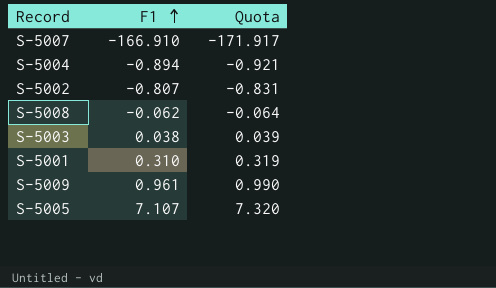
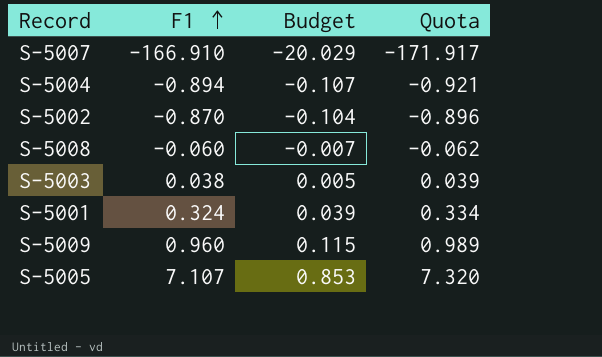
column Budget | formula: none -> [F1] * 0.12
S-5002 | F1: -0.807 -> -0.870
S-5002 | Quota: -0.831 -> -0.896
S-5008 | F1: -0.062 -> -0.060
S-5008 | Quota: -0.064 -> -0.062
S-5001 | F1: 0.310 -> 0.324
S-5001 | Quota: 0.319 -> 0.334
S-5009 | F1: 0.961 -> 0.960
S-5009 | Quota: 0.990 -> 0.989

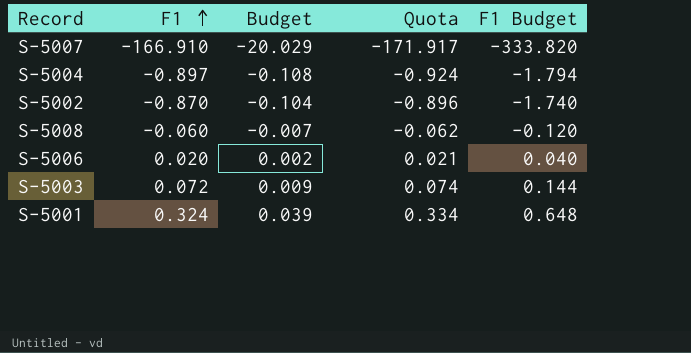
column F1 Budget | formula: none -> [F1] * 2
row S-5009: 0.960 | 0.115 | 0.989 -> none
row S-5005: 7.107 | 0.853 | 7.320 -> none
S-5004 | F1: -0.894 -> -0.897
S-5004 | Budget: -0.107 -> -0.108
S-5004 | Quota: -0.921 -> -0.924
row S-5006: none -> 0.020 | 0.002 | 0.021 | 0.040
S-5003 | F1: 0.038 -> 0.072
S-5003 | Budget: 0.005 -> 0.009
S-5003 | Quota: 0.039 -> 0.074

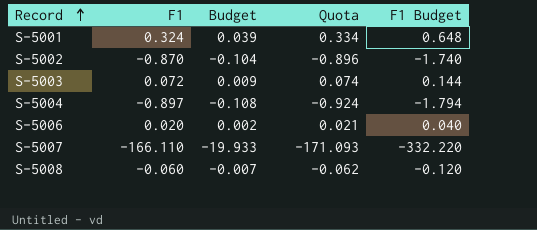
row order: F1 ascending -> Record ascending
S-5007 | F1: -166.910 -> -166.110
S-5007 | Budget: -20.029 -> -19.933
S-5007 | Quota: -171.917 -> -171.093
S-5007 | F1 Budget: -333.820 -> -332.220

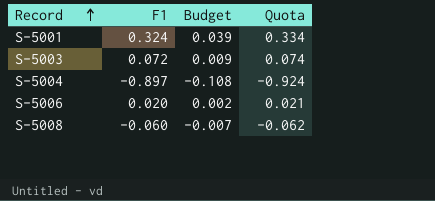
column F1 Budget | formula: [F1] * 2 -> none
row S-5002: -0.870 | -0.104 | -0.896 | -1.740 -> none
row S-5007: -166.110 | -19.933 | -171.093 | -332.220 -> none

